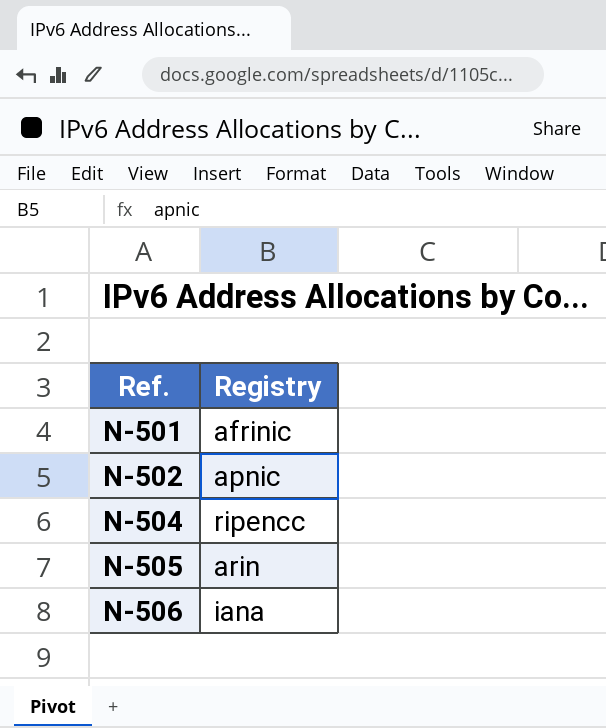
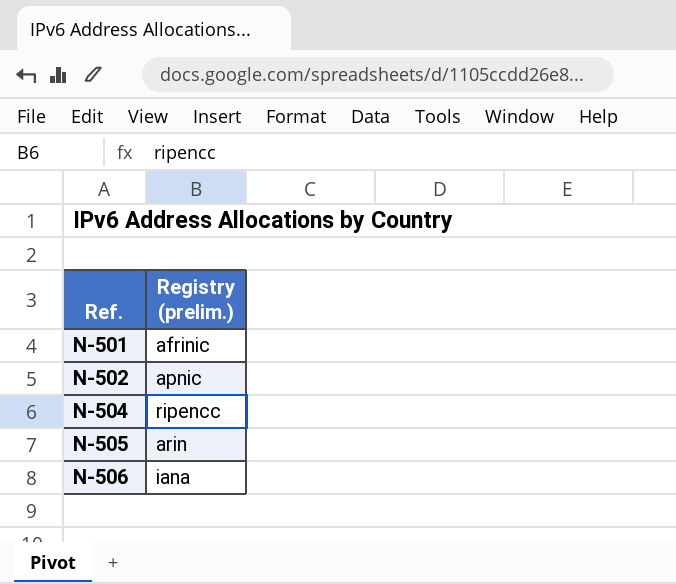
column name: Registry -> Registry (prelim.)

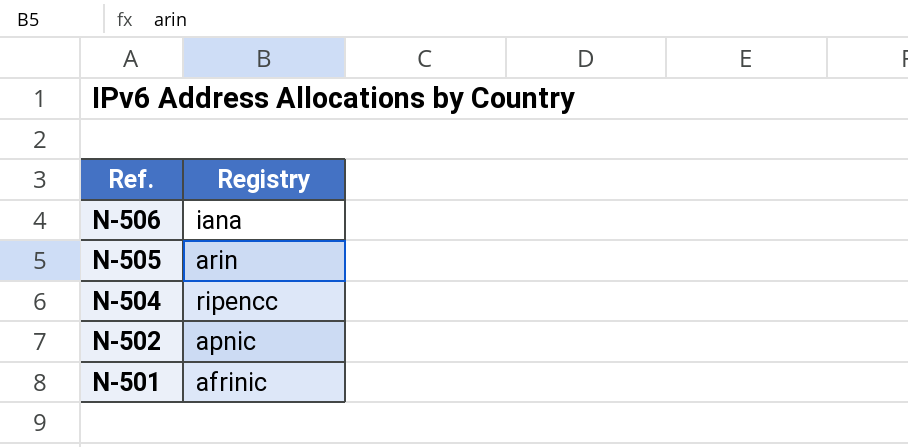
row order: Ref. ascending -> Ref. descending
column name: Registry (prelim.) -> Registry

